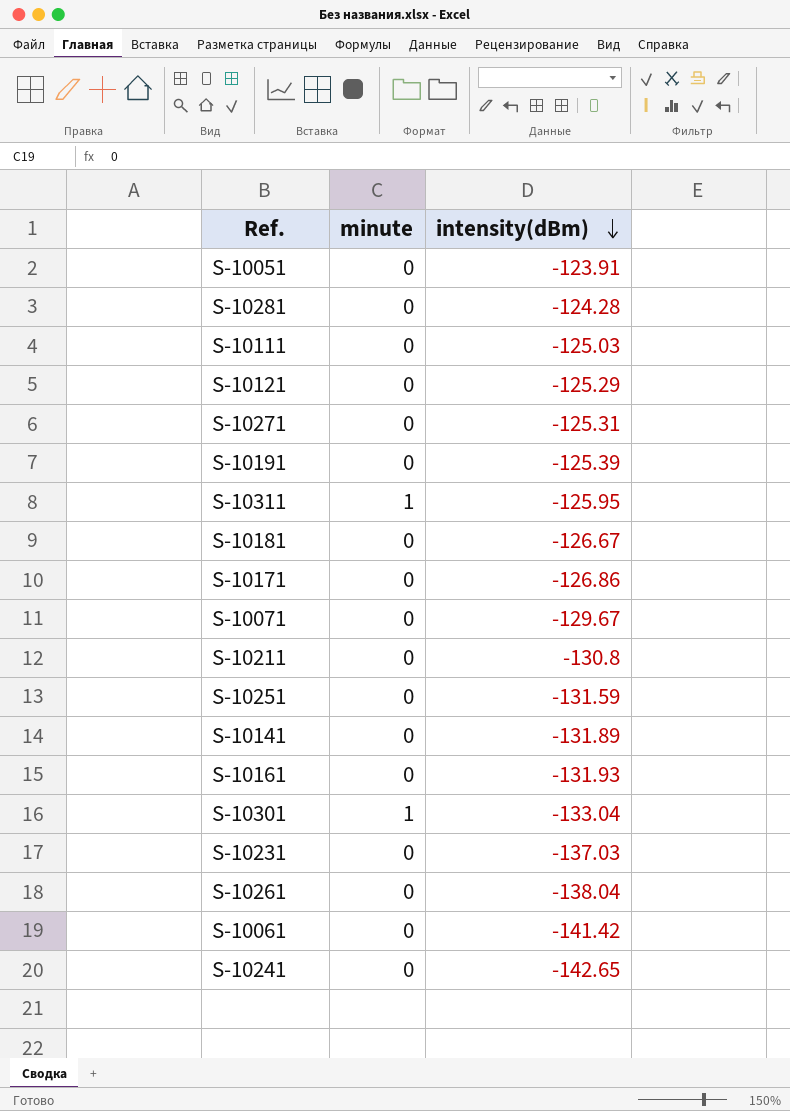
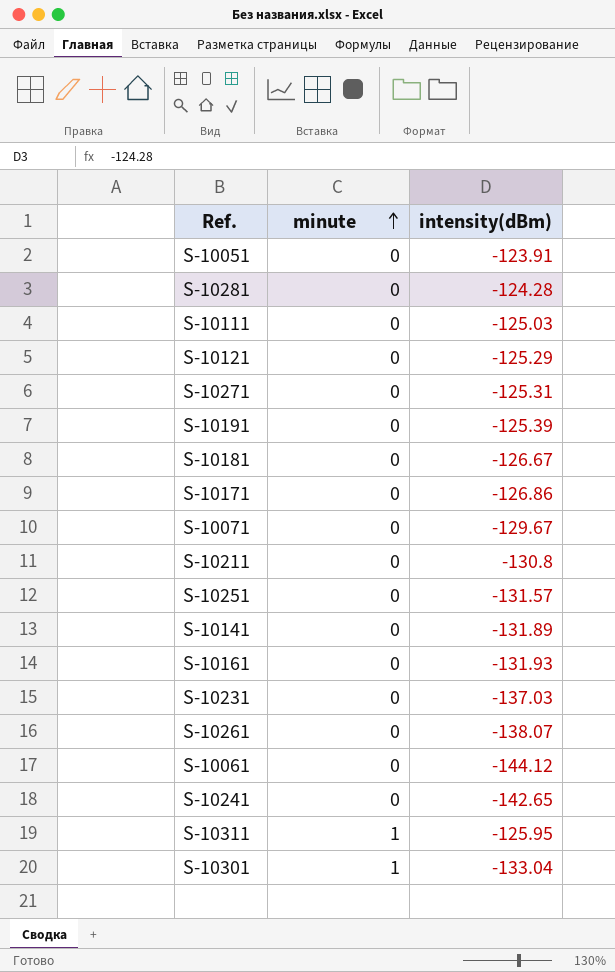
row order: intensity(dBm) descending -> minute ascending
S-10251 | intensity(dBm): -131.59 -> -131.57
S-10261 | intensity(dBm): -138.04 -> -138.07
S-10061 | intensity(dBm): -141.42 -> -144.12

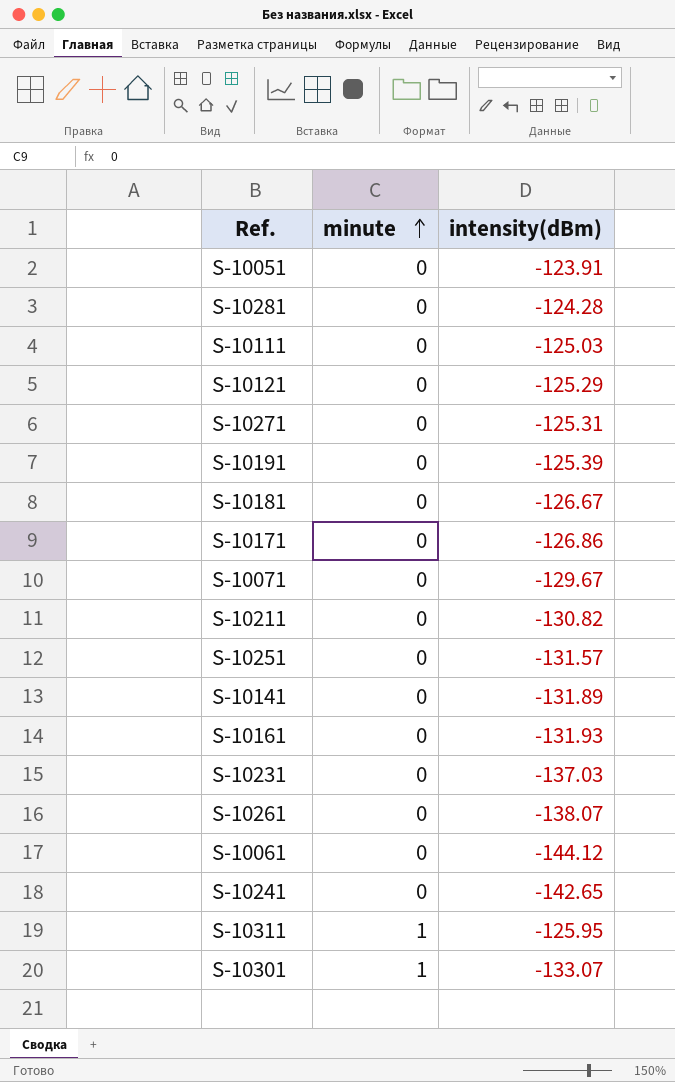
S-10211 | intensity(dBm): -130.8 -> -130.82
S-10301 | intensity(dBm): -133.04 -> -133.07

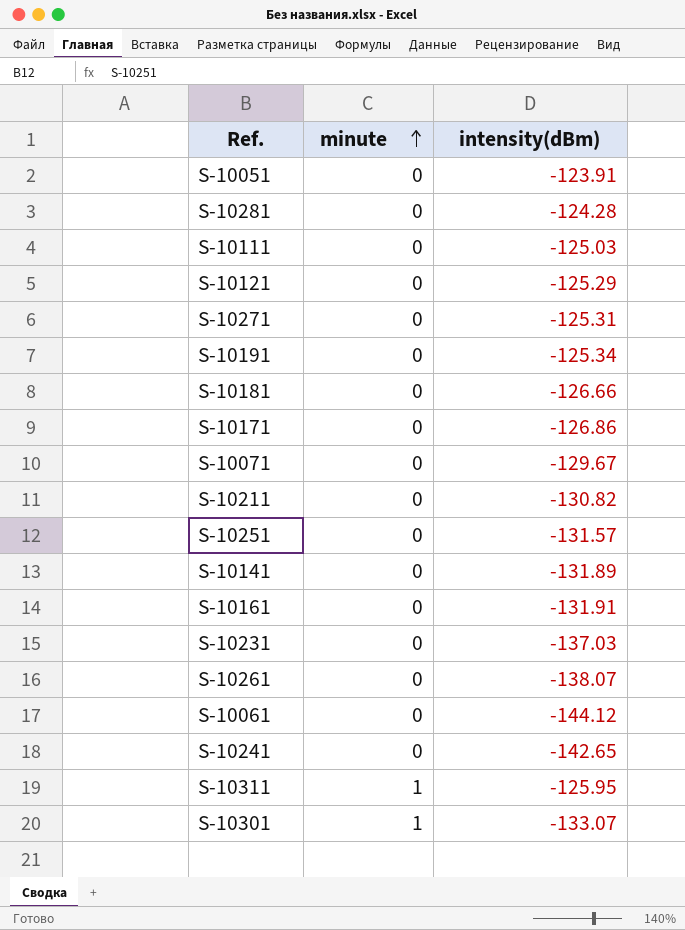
S-10191 | intensity(dBm): -125.39 -> -125.34
S-10181 | intensity(dBm): -126.67 -> -126.66
S-10161 | intensity(dBm): -131.93 -> -131.91

